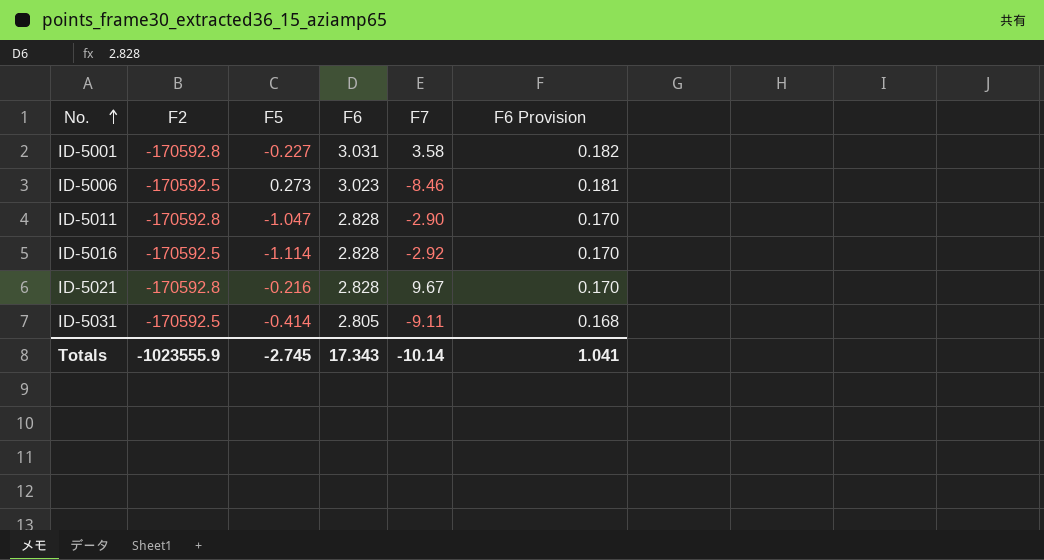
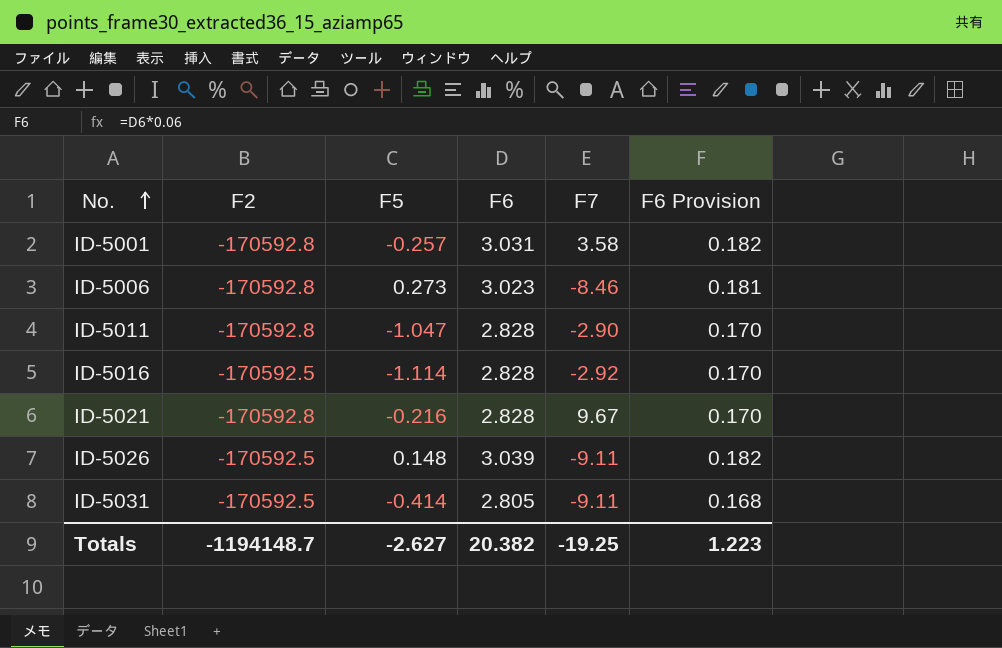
ID-5001 | F5: -0.227 -> -0.257
ID-5006 | F2: -170592.5 -> -170592.8
row ID-5026: none -> -170592.5 | 0.148 | 3.039 | -9.11 | 0.182
Totals | F2: -1023555.9 -> -1194148.7
Totals | F5: -2.745 -> -2.627
Totals | F6: 17.343 -> 20.382
Totals | F7: -10.14 -> -19.25
Totals | F6 Provision: 1.041 -> 1.223

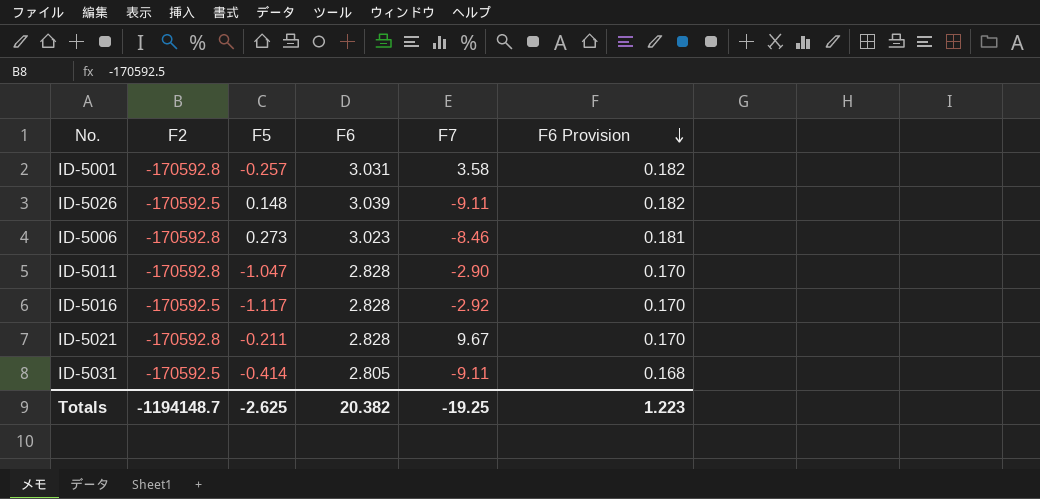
row order: No. ascending -> F6 Provision descending
ID-5016 | F5: -1.114 -> -1.117
ID-5021 | F5: -0.216 -> -0.211
Totals | F5: -2.627 -> -2.625

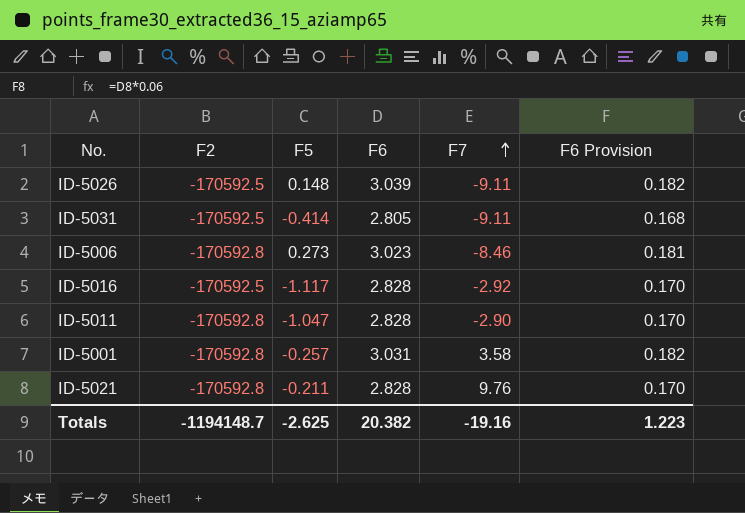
row order: F6 Provision descending -> F7 ascending
ID-5021 | F7: 9.67 -> 9.76
Totals | F7: -19.25 -> -19.16

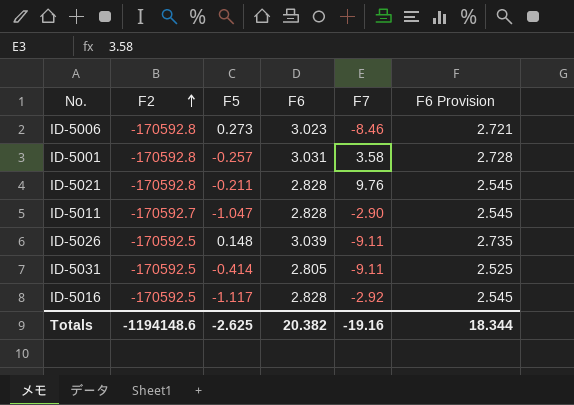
row order: F7 ascending -> F2 ascending
column F6 Provision | formula: [F6] * 0.06 -> [F6] * 0.9
ID-5011 | F2: -170592.8 -> -170592.7
Totals | F2: -1194148.7 -> -1194148.6
Totals | F6 Provision: 1.223 -> 18.344

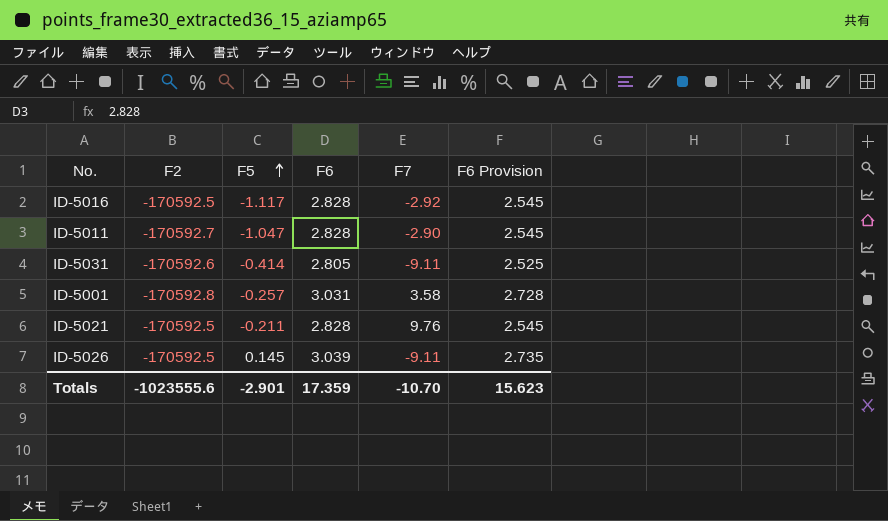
row order: F2 ascending -> F5 ascending
row ID-5006: -170592.8 | 0.273 | 3.023 | -8.46 | 2.721 -> none
ID-5031 | F2: -170592.5 -> -170592.6
ID-5021 | F2: -170592.8 -> -170592.5
ID-5026 | F5: 0.148 -> 0.145
Totals | F2: -1194148.6 -> -1023555.6
Totals | F5: -2.625 -> -2.901
Totals | F6: 20.382 -> 17.359
Totals | F7: -19.16 -> -10.70
Totals | F6 Provision: 18.344 -> 15.623

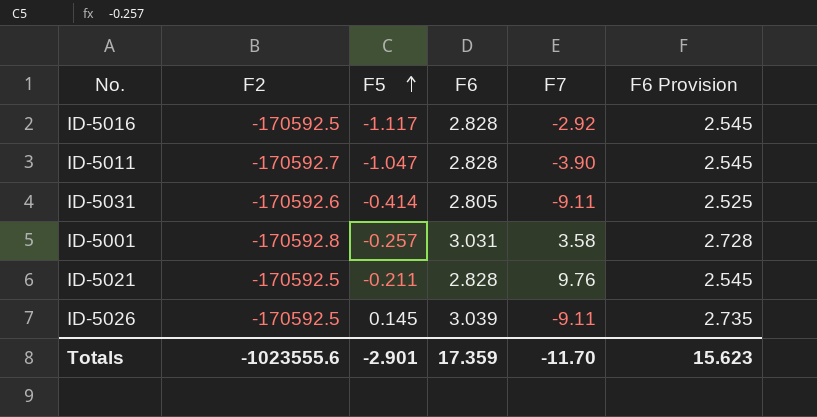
ID-5011 | F7: -2.90 -> -3.90
Totals | F7: -10.70 -> -11.70

